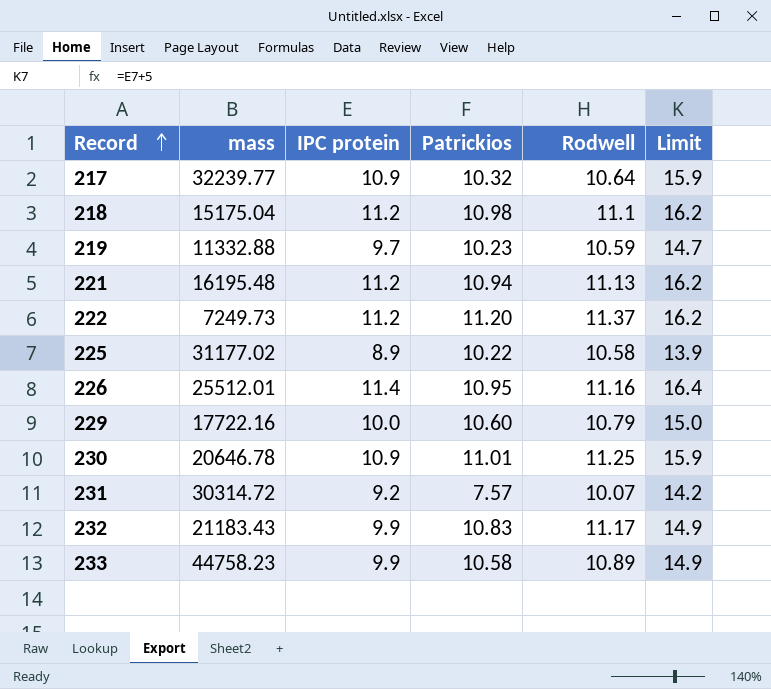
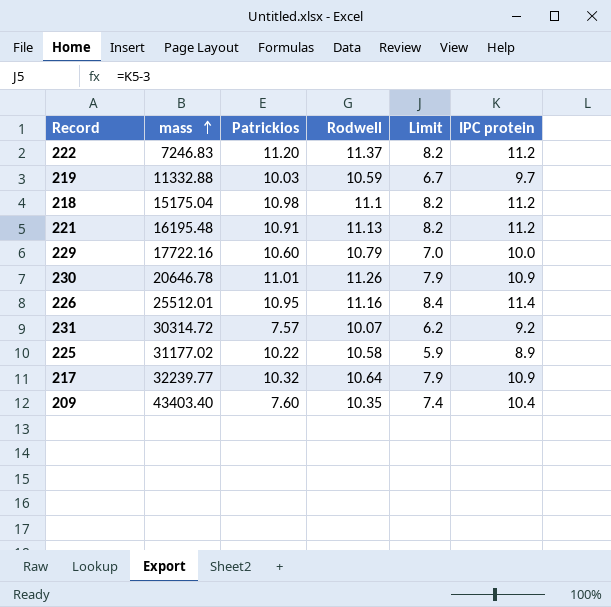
row order: Record ascending -> mass ascending
column Limit | formula: [IPC protein] + 5 -> [IPC protein] - 3
column IPC protein | position: 3 -> 6
row 232: 21183.43 | 9.9 | 10.83 | 11.17 | 14.9 -> none
row 233: 44758.23 | 9.9 | 10.58 | 10.89 | 14.9 -> none
222 | mass: 7249.73 -> 7246.83
219 | Patrickios: 10.23 -> 10.03
221 | Patrickios: 10.94 -> 10.91
230 | Rodwell: 11.25 -> 11.26
row 209: none -> 43403.40 | 7.60 | 10.35 | 7.4 | 10.4

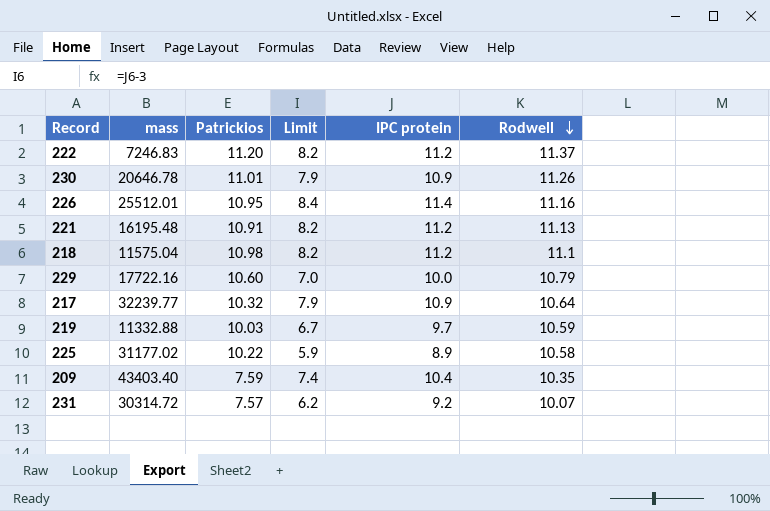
row order: mass ascending -> Rodwell descending
column Rodwell | position: 4 -> 6
218 | mass: 15175.04 -> 11575.04
209 | Patrickios: 7.60 -> 7.59

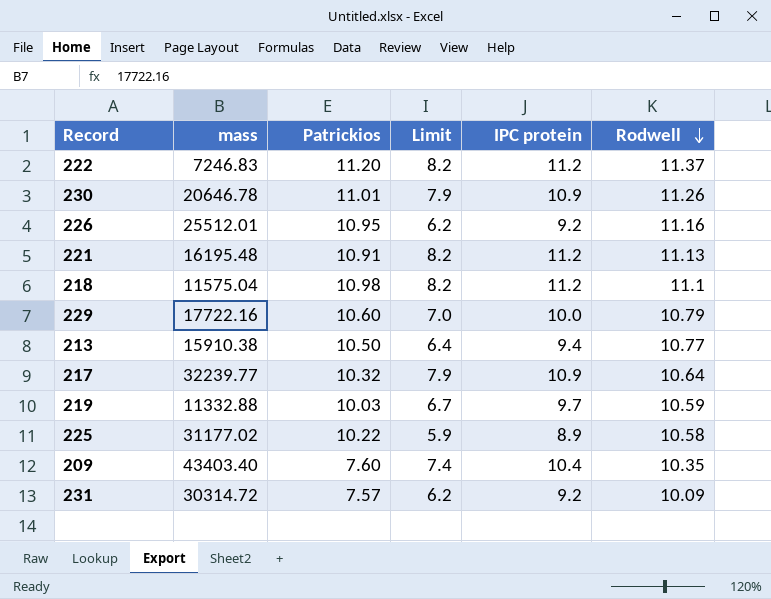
226 | Limit: 8.4 -> 6.2
226 | IPC protein: 11.4 -> 9.2
row 213: none -> 15910.38 | 10.50 | 6.4 | 9.4 | 10.77
209 | Patrickios: 7.59 -> 7.60
231 | Rodwell: 10.07 -> 10.09

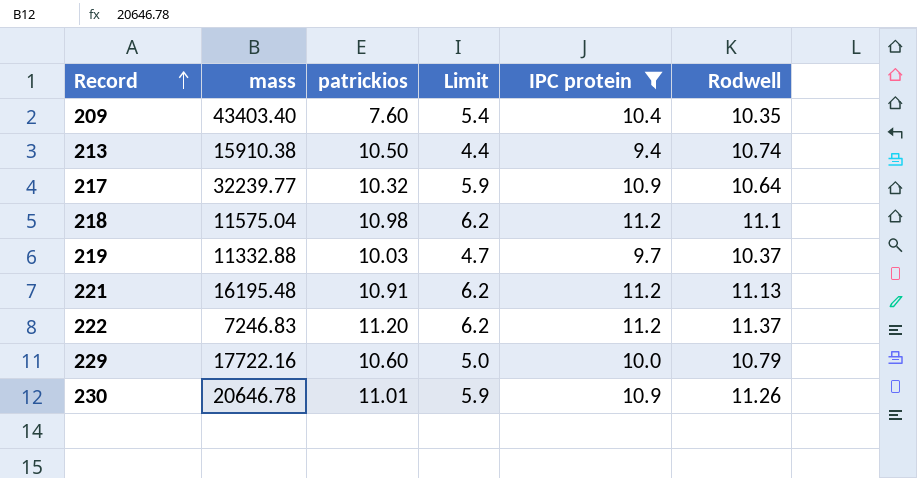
filter: none -> IPC protein >= 9.4
row order: Rodwell descending -> Record ascending
column name: Patrickios -> patrickios
column Limit | formula: [IPC protein] - 3 -> [IPC protein] - 5
213 | Rodwell: 10.77 -> 10.74
219 | Rodwell: 10.59 -> 10.37

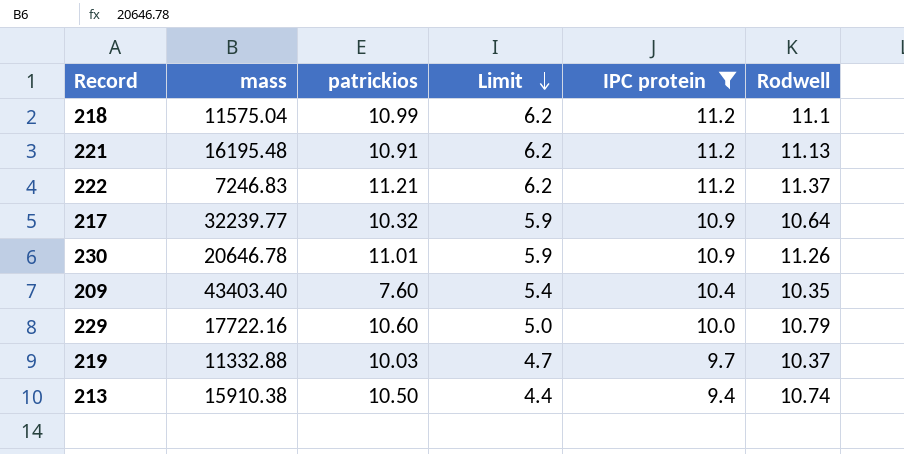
row order: Record ascending -> Limit descending
218 | patrickios: 10.98 -> 10.99
222 | patrickios: 11.20 -> 11.21

